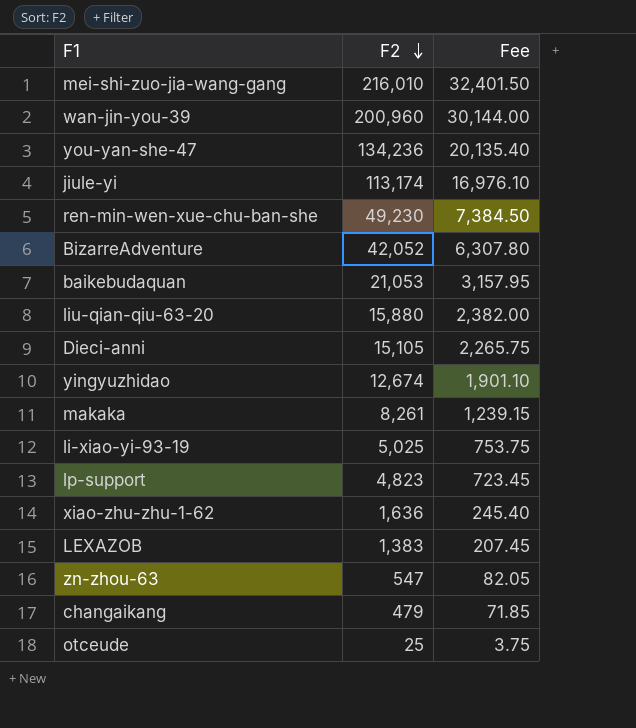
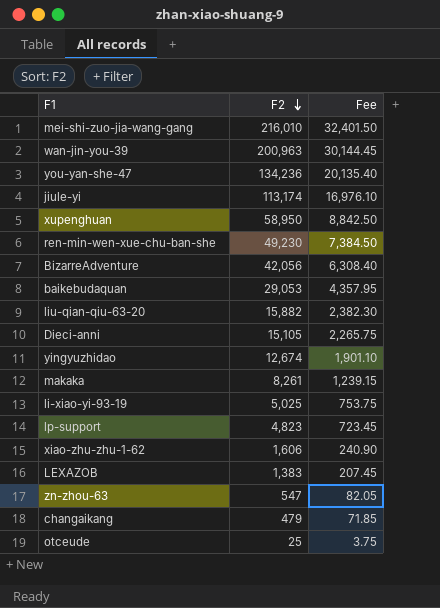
wan-jin-you-39 | F2: 200,960 -> 200,963
wan-jin-you-39 | Fee: 30,144.00 -> 30,144.45
row xupenghuan: none -> 58,950 | 8,842.50
BizarreAdventure | F2: 42,052 -> 42,056
BizarreAdventure | Fee: 6,307.80 -> 6,308.40
baikebudaquan | F2: 21,053 -> 29,053
baikebudaquan | Fee: 3,157.95 -> 4,357.95
liu-qian-qiu-63-20 | F2: 15,880 -> 15,882
liu-qian-qiu-63-20 | Fee: 2,382.00 -> 2,382.30
xiao-zhu-zhu-1-62 | F2: 1,636 -> 1,606
xiao-zhu-zhu-1-62 | Fee: 245.40 -> 240.90

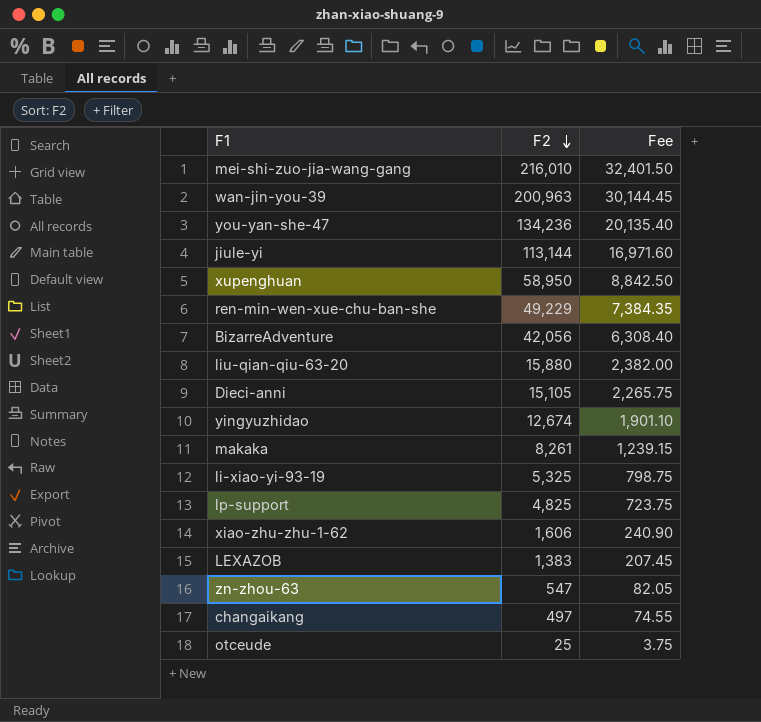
row baikebudaquan: 29,053 | 4,357.95 -> none
jiule-yi | F2: 113,174 -> 113,144
jiule-yi | Fee: 16,976.10 -> 16,971.60
ren-min-wen-xue-chu-ban-she | F2: 49,230 -> 49,229
ren-min-wen-xue-chu-ban-she | Fee: 7,384.50 -> 7,384.35
liu-qian-qiu-63-20 | F2: 15,882 -> 15,880
liu-qian-qiu-63-20 | Fee: 2,382.30 -> 2,382.00
li-xiao-yi-93-19 | F2: 5,025 -> 5,325
li-xiao-yi-93-19 | Fee: 753.75 -> 798.75
lp-support | F2: 4,823 -> 4,825
lp-support | Fee: 723.45 -> 723.75
changaikang | F2: 479 -> 497
changaikang | Fee: 71.85 -> 74.55

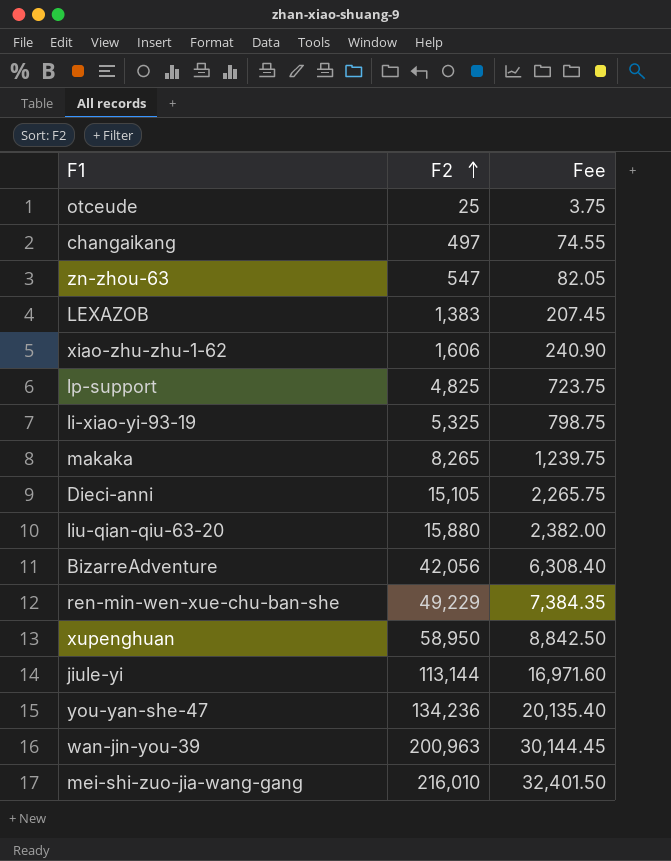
row order: F2 descending -> F2 ascending
row yingyuzhidao: 12,674 | 1,901.10 -> none
makaka | F2: 8,261 -> 8,265
makaka | Fee: 1,239.15 -> 1,239.75

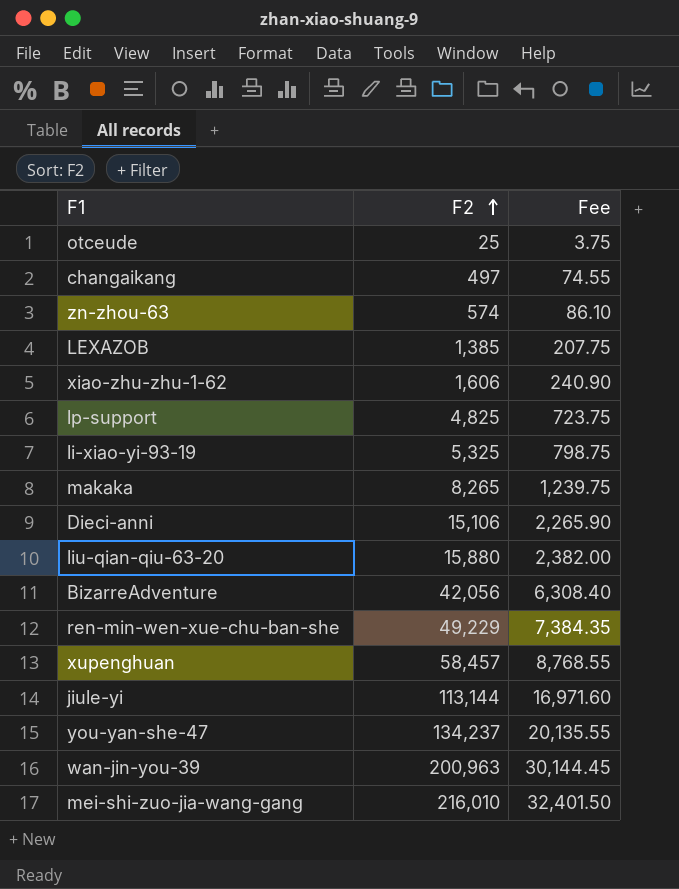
zn-zhou-63 | F2: 547 -> 574
zn-zhou-63 | Fee: 82.05 -> 86.10
LEXAZOB | F2: 1,383 -> 1,385
LEXAZOB | Fee: 207.45 -> 207.75
Dieci-anni | F2: 15,105 -> 15,106
Dieci-anni | Fee: 2,265.75 -> 2,265.90
xupenghuan | F2: 58,950 -> 58,457
xupenghuan | Fee: 8,842.50 -> 8,768.55
you-yan-she-47 | F2: 134,236 -> 134,237
you-yan-she-47 | Fee: 20,135.40 -> 20,135.55

